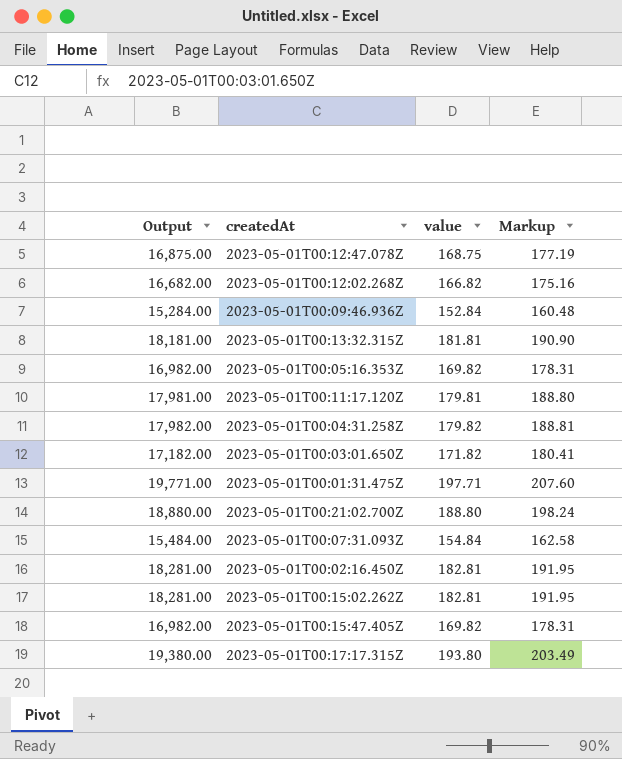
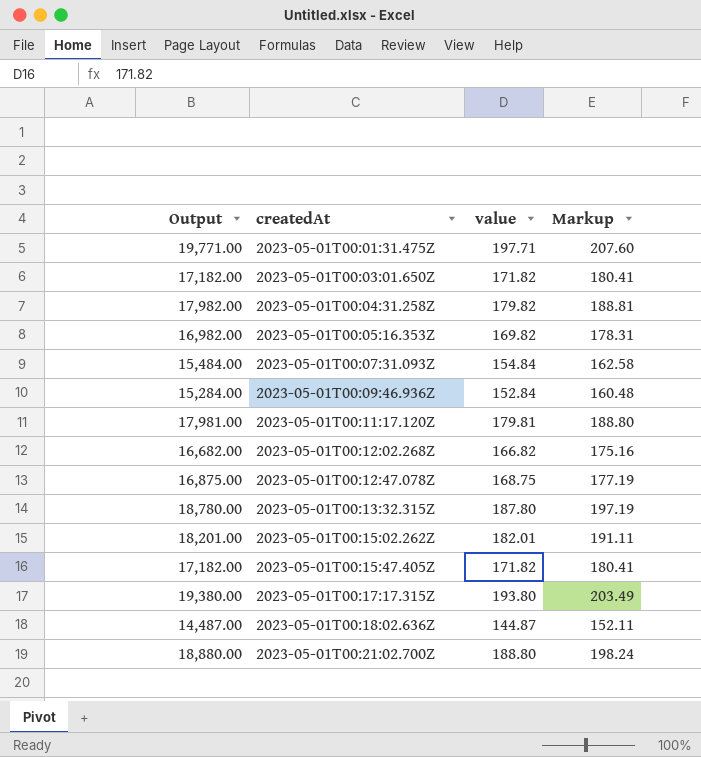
row order: none -> createdAt ascending
row 2023-05-01T00:02:16.450Z: 18,281.00 | 182.81 | 191.95 -> none
2023-05-01T00:13:32.315Z | Output: 18,181.00 -> 18,780.00
2023-05-01T00:13:32.315Z | value: 181.81 -> 187.80
2023-05-01T00:13:32.315Z | Markup: 190.90 -> 197.19
2023-05-01T00:15:02.262Z | Output: 18,281.00 -> 18,201.00
2023-05-01T00:15:02.262Z | value: 182.81 -> 182.01
2023-05-01T00:15:02.262Z | Markup: 191.95 -> 191.11
2023-05-01T00:15:47.405Z | Output: 16,982.00 -> 17,182.00
2023-05-01T00:15:47.405Z | value: 169.82 -> 171.82
2023-05-01T00:15:47.405Z | Markup: 178.31 -> 180.41
row 2023-05-01T00:18:02.636Z: none -> 14,487.00 | 144.87 | 152.11

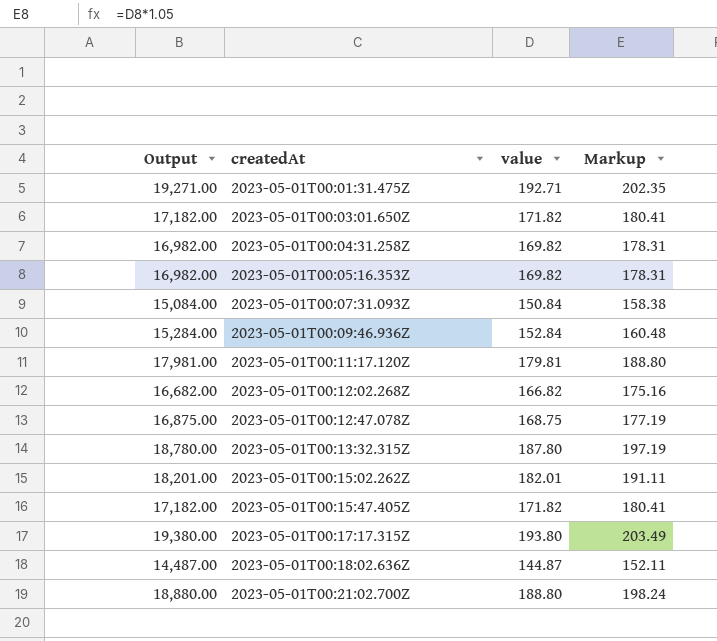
2023-05-01T00:01:31.475Z | Output: 19,771.00 -> 19,271.00
2023-05-01T00:01:31.475Z | value: 197.71 -> 192.71
2023-05-01T00:01:31.475Z | Markup: 207.60 -> 202.35
2023-05-01T00:04:31.258Z | Output: 17,982.00 -> 16,982.00
2023-05-01T00:04:31.258Z | value: 179.82 -> 169.82
2023-05-01T00:04:31.258Z | Markup: 188.81 -> 178.31
2023-05-01T00:07:31.093Z | Output: 15,484.00 -> 15,084.00
2023-05-01T00:07:31.093Z | value: 154.84 -> 150.84
2023-05-01T00:07:31.093Z | Markup: 162.58 -> 158.38

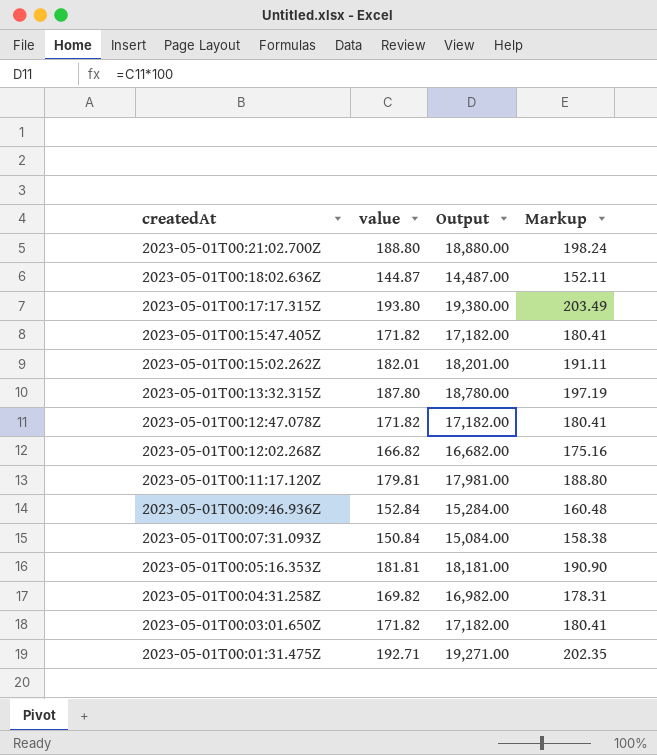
row order: createdAt ascending -> createdAt descending
column Output | position: 1 -> 3
2023-05-01T00:12:47.078Z | value: 168.75 -> 171.82
2023-05-01T00:12:47.078Z | Output: 16,875.00 -> 17,182.00
2023-05-01T00:12:47.078Z | Markup: 177.19 -> 180.41
2023-05-01T00:05:16.353Z | value: 169.82 -> 181.81
2023-05-01T00:05:16.353Z | Output: 16,982.00 -> 18,181.00
2023-05-01T00:05:16.353Z | Markup: 178.31 -> 190.90

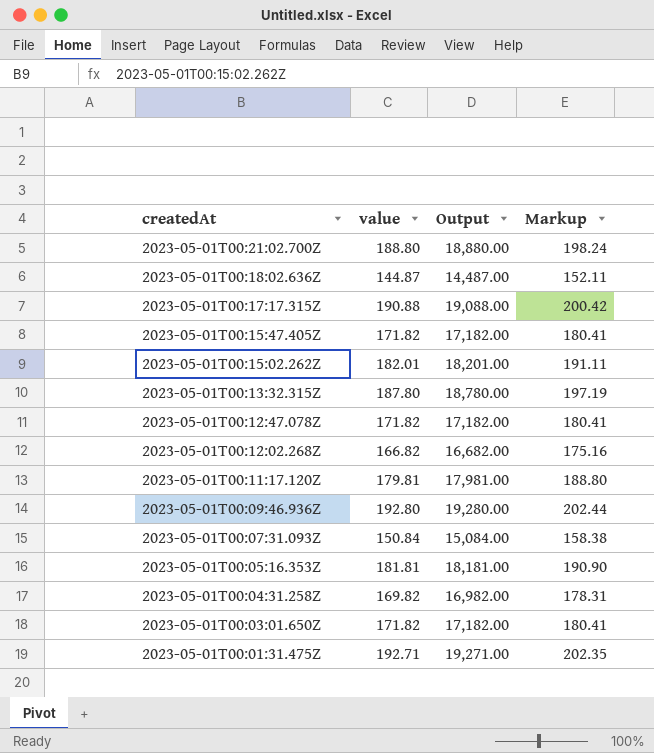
2023-05-01T00:17:17.315Z | value: 193.80 -> 190.88
2023-05-01T00:17:17.315Z | Output: 19,380.00 -> 19,088.00
2023-05-01T00:17:17.315Z | Markup: 203.49 -> 200.42
2023-05-01T00:09:46.936Z | value: 152.84 -> 192.80
2023-05-01T00:09:46.936Z | Output: 15,284.00 -> 19,280.00
2023-05-01T00:09:46.936Z | Markup: 160.48 -> 202.44

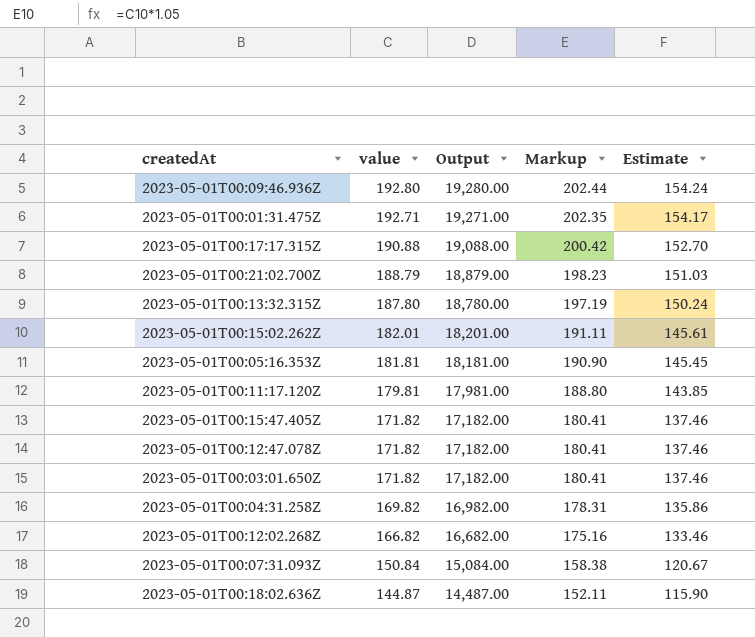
row order: createdAt descending -> value descending
column Estimate | formula: none -> [value] * 0.8
2023-05-01T00:21:02.700Z | value: 188.80 -> 188.79
2023-05-01T00:21:02.700Z | Output: 18,880.00 -> 18,879.00
2023-05-01T00:21:02.700Z | Markup: 198.24 -> 198.23

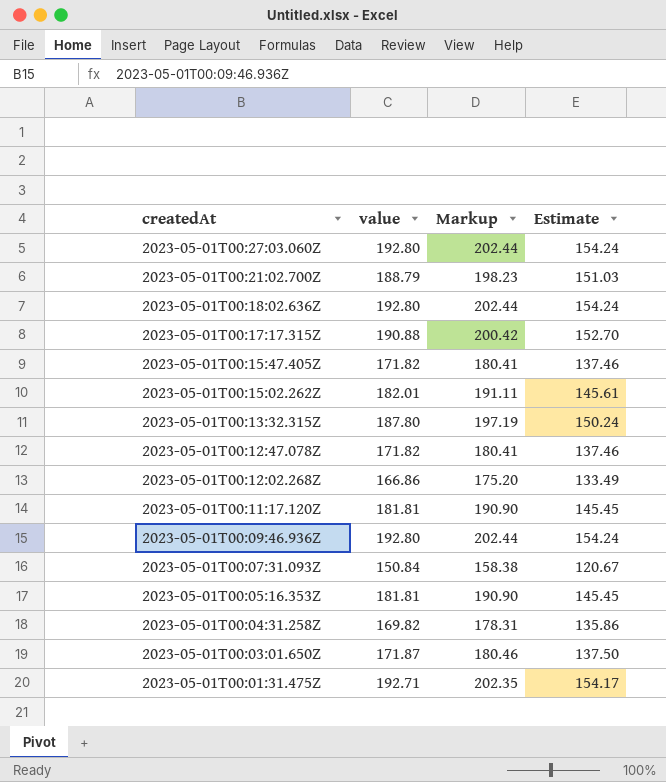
row order: value descending -> createdAt descending
column Output | formula: [value] * 100 -> none
row 2023-05-01T00:27:03.060Z: none -> 192.80 | 202.44 | 154.24
2023-05-01T00:18:02.636Z | value: 144.87 -> 192.80
2023-05-01T00:18:02.636Z | Markup: 152.11 -> 202.44
2023-05-01T00:18:02.636Z | Estimate: 115.90 -> 154.24
2023-05-01T00:12:02.268Z | value: 166.82 -> 166.86
2023-05-01T00:12:02.268Z | Markup: 175.16 -> 175.20
2023-05-01T00:12:02.268Z | Estimate: 133.46 -> 133.49
2023-05-01T00:11:17.120Z | value: 179.81 -> 181.81
2023-05-01T00:11:17.120Z | Markup: 188.80 -> 190.90
2023-05-01T00:11:17.120Z | Estimate: 143.85 -> 145.45
2023-05-01T00:03:01.650Z | value: 171.82 -> 171.87
2023-05-01T00:03:01.650Z | Markup: 180.41 -> 180.46
2023-05-01T00:03:01.650Z | Estimate: 137.46 -> 137.50

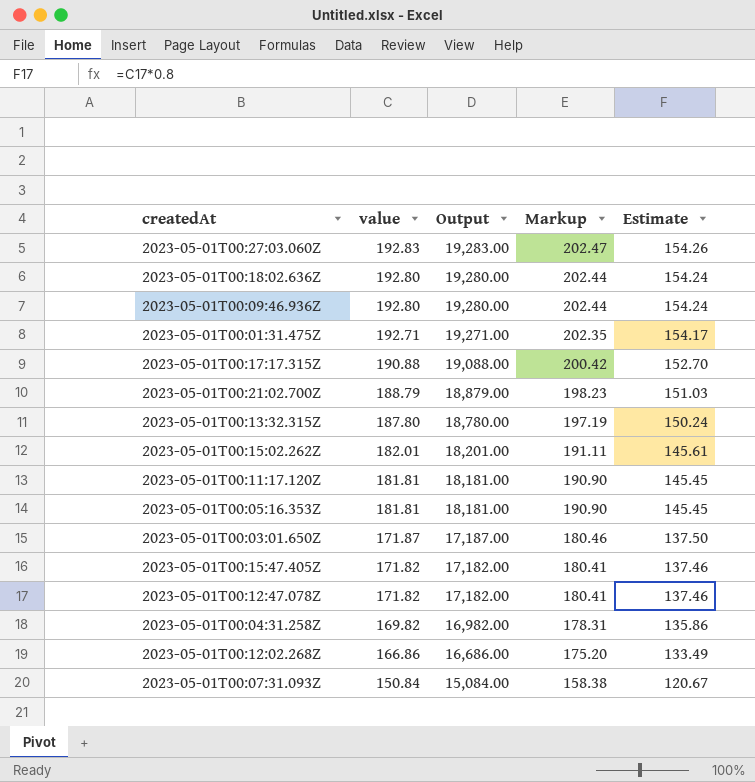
row order: createdAt descending -> value descending
column Output | formula: none -> [value] * 100
2023-05-01T00:27:03.060Z | value: 192.80 -> 192.83
2023-05-01T00:27:03.060Z | Markup: 202.44 -> 202.47
2023-05-01T00:27:03.060Z | Estimate: 154.24 -> 154.26

